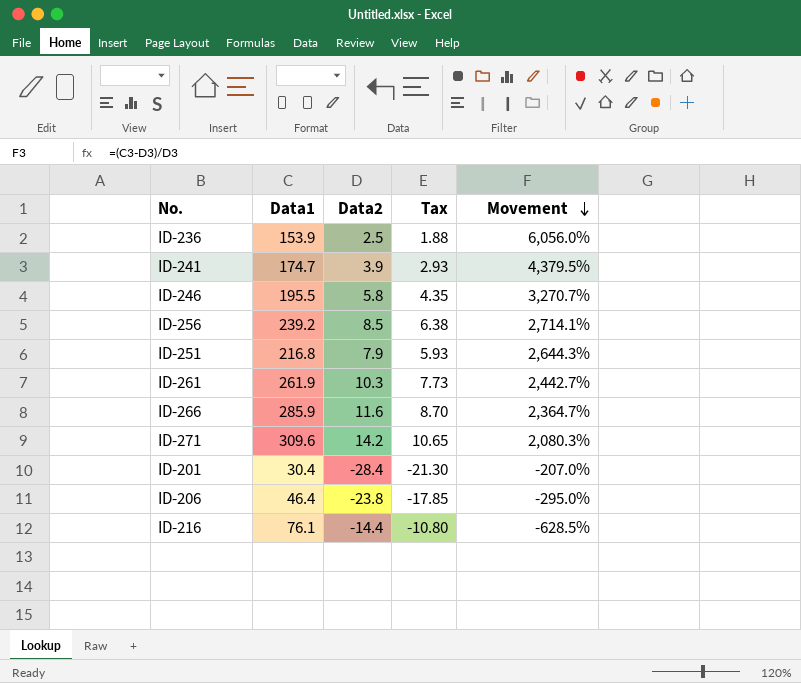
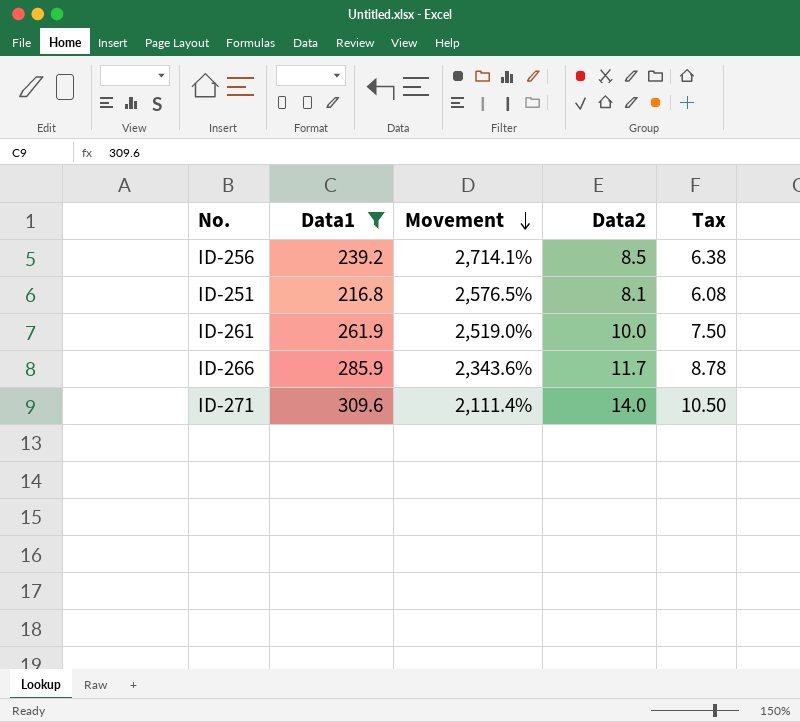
filter: none -> Data1 >= 216.8
column Movement | position: 5 -> 3
ID-251 | Movement: 2,644.3% -> 2,576.5%
ID-251 | Data2: 7.9 -> 8.1
ID-251 | Tax: 5.93 -> 6.08
ID-261 | Movement: 2,442.7% -> 2,519.0%
ID-261 | Data2: 10.3 -> 10.0
ID-261 | Tax: 7.73 -> 7.50
ID-266 | Movement: 2,364.7% -> 2,343.6%
ID-266 | Data2: 11.6 -> 11.7
ID-266 | Tax: 8.70 -> 8.78
ID-271 | Movement: 2,080.3% -> 2,111.4%
ID-271 | Data2: 14.2 -> 14.0
ID-271 | Tax: 10.65 -> 10.50

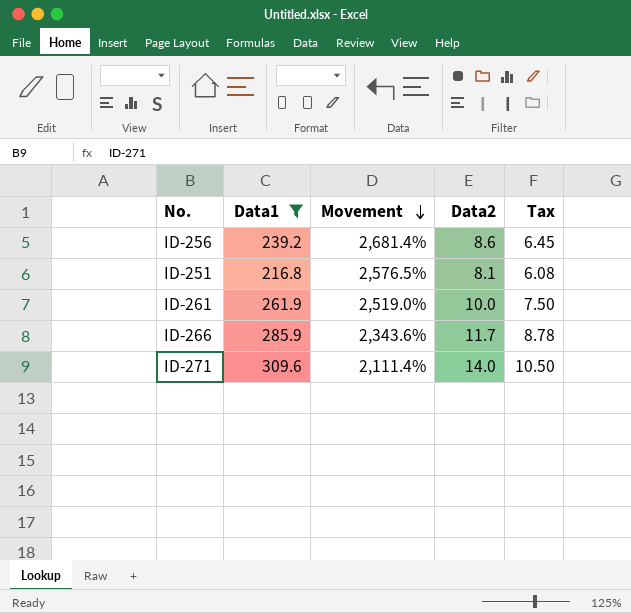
ID-256 | Movement: 2,714.1% -> 2,681.4%
ID-256 | Data2: 8.5 -> 8.6
ID-256 | Tax: 6.38 -> 6.45

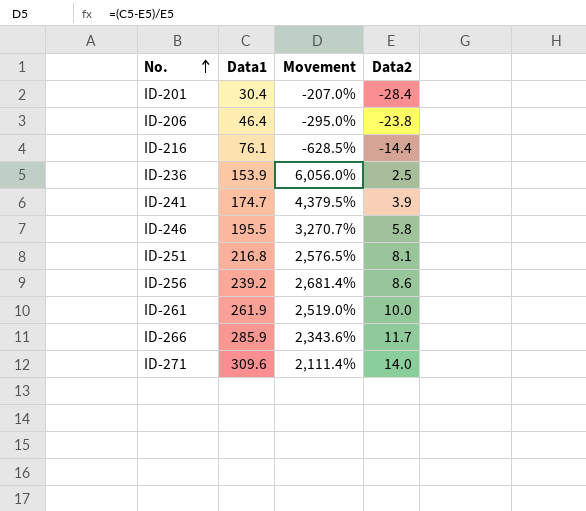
filter: Data1 >= 216.8 -> none
row order: Movement descending -> No. ascending
column Tax | formula: [Data2] * 0.75 -> none

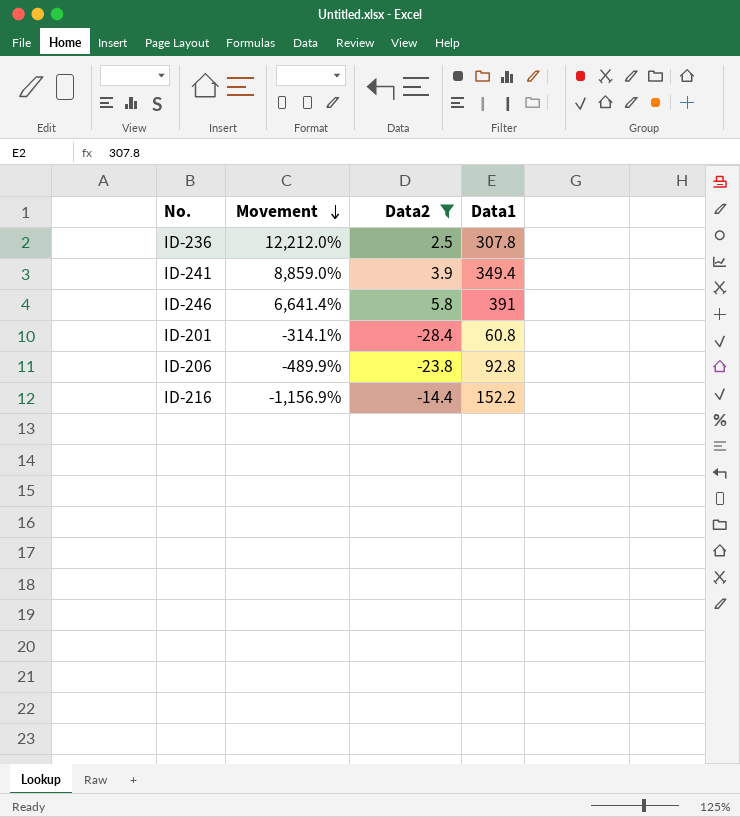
filter: none -> Data2 <= 5.8
row order: No. ascending -> Movement descending
column Data1 | position: 2 -> 4
ID-236 | Movement: 6,056.0% -> 12,212.0%
ID-236 | Data1: 153.9 -> 307.8
ID-241 | Movement: 4,379.5% -> 8,859.0%
ID-241 | Data1: 174.7 -> 349.4
ID-246 | Movement: 3,270.7% -> 6,641.4%
ID-246 | Data1: 195.5 -> 391
ID-201 | Movement: -207.0% -> -314.1%
ID-201 | Data1: 30.4 -> 60.8
ID-206 | Movement: -295.0% -> -489.9%
ID-206 | Data1: 46.4 -> 92.8
ID-216 | Movement: -628.5% -> -1,156.9%
ID-216 | Data1: 76.1 -> 152.2

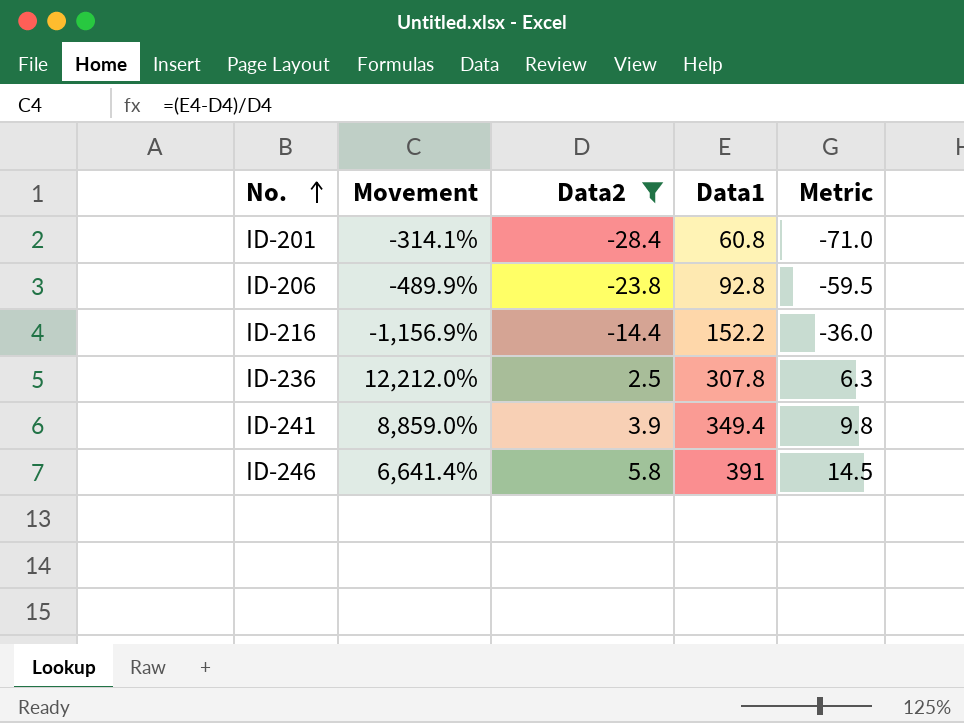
row order: Movement descending -> No. ascending
column Metric | formula: none -> [Data2] * 2.5

